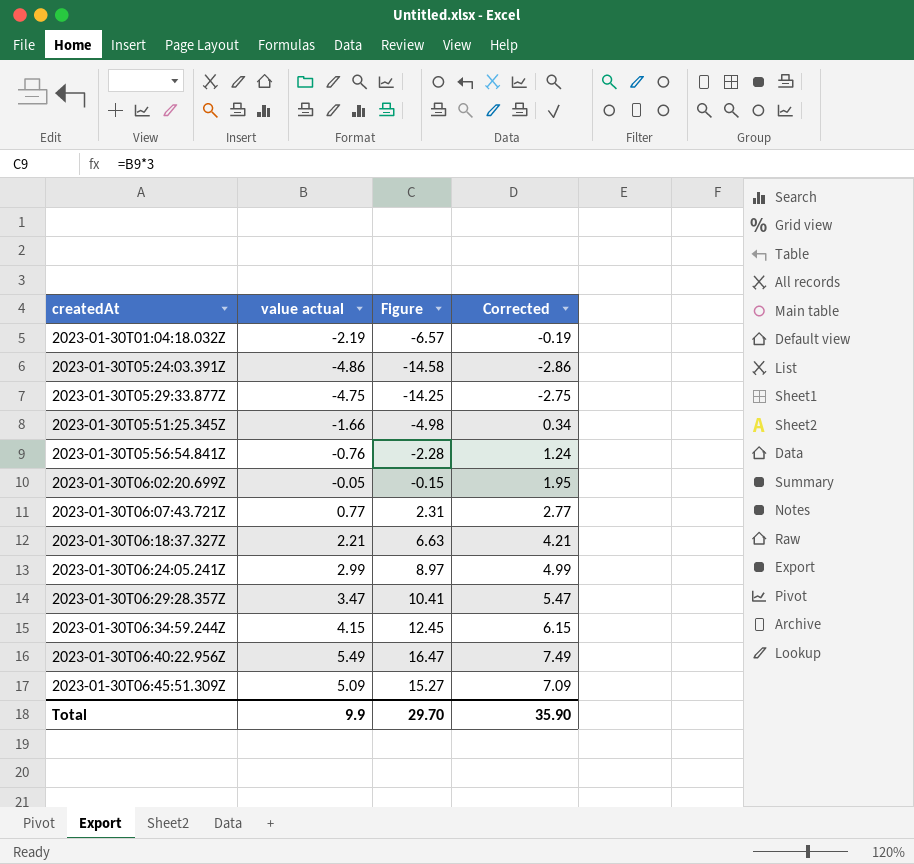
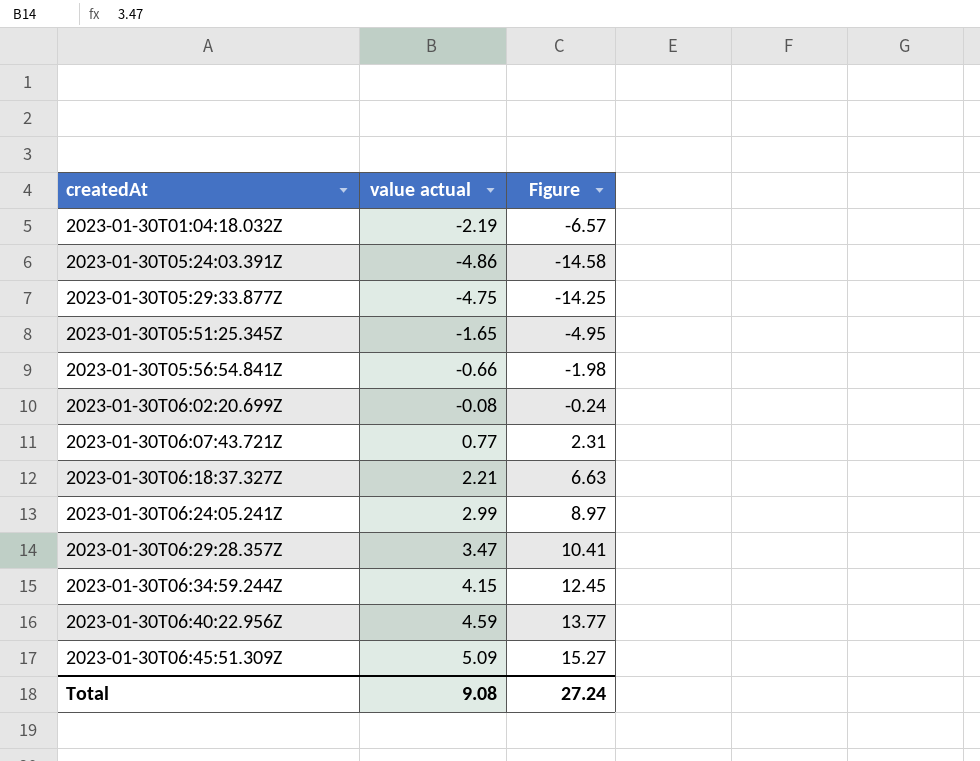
column Corrected | formula: [value actual] + 2 -> none
2023-01-30T05:51:25.345Z | value actual: -1.66 -> -1.65
2023-01-30T05:51:25.345Z | Figure: -4.98 -> -4.95
2023-01-30T05:56:54.841Z | value actual: -0.76 -> -0.66
2023-01-30T05:56:54.841Z | Figure: -2.28 -> -1.98
2023-01-30T06:02:20.699Z | value actual: -0.05 -> -0.08
2023-01-30T06:02:20.699Z | Figure: -0.15 -> -0.24
2023-01-30T06:40:22.956Z | value actual: 5.49 -> 4.59
2023-01-30T06:40:22.956Z | Figure: 16.47 -> 13.77
Total | value actual: 9.9 -> 9.08
Total | Figure: 29.70 -> 27.24

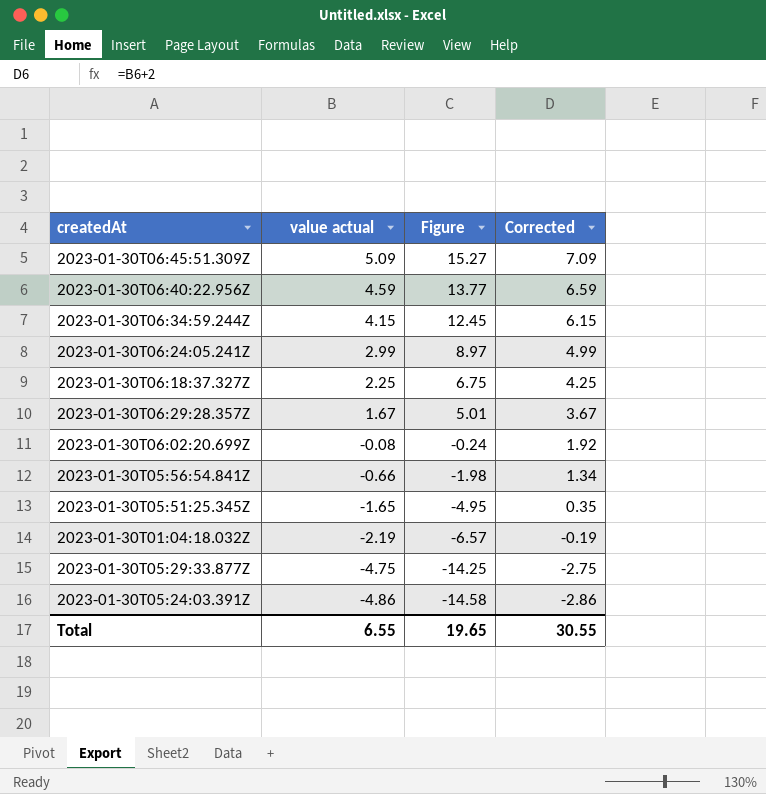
row order: createdAt ascending -> value actual descending
column Corrected | formula: none -> [value actual] + 2
row 2023-01-30T06:07:43.721Z: 0.77 | 2.31 -> none
2023-01-30T06:18:37.327Z | value actual: 2.21 -> 2.25
2023-01-30T06:18:37.327Z | Figure: 6.63 -> 6.75
2023-01-30T06:29:28.357Z | value actual: 3.47 -> 1.67
2023-01-30T06:29:28.357Z | Figure: 10.41 -> 5.01
Total | value actual: 9.08 -> 6.55
Total | Figure: 27.24 -> 19.65

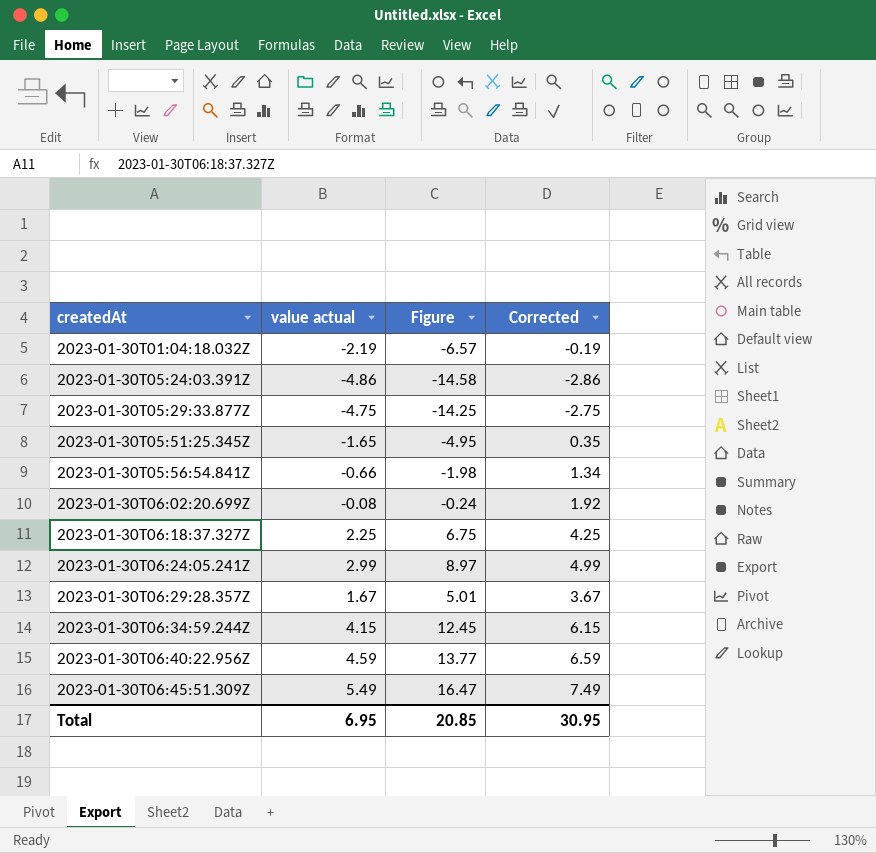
row order: value actual descending -> createdAt ascending
2023-01-30T06:45:51.309Z | value actual: 5.09 -> 5.49
2023-01-30T06:45:51.309Z | Figure: 15.27 -> 16.47
2023-01-30T06:45:51.309Z | Corrected: 7.09 -> 7.49
Total | value actual: 6.55 -> 6.95
Total | Figure: 19.65 -> 20.85
Total | Corrected: 30.55 -> 30.95

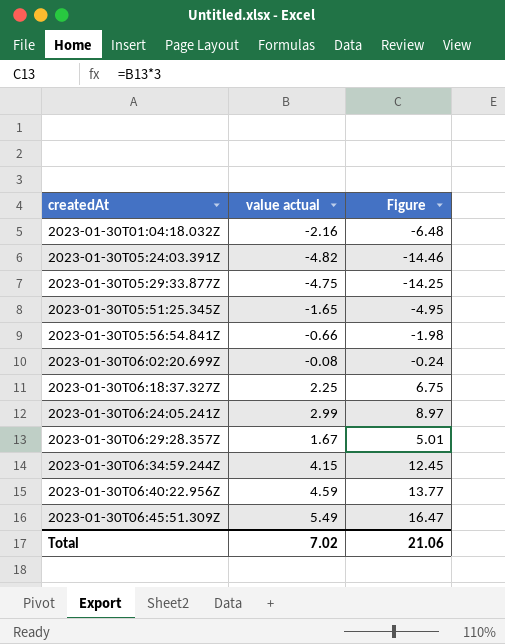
column Corrected | formula: [value actual] + 2 -> none
2023-01-30T01:04:18.032Z | value actual: -2.19 -> -2.16
2023-01-30T01:04:18.032Z | Figure: -6.57 -> -6.48
2023-01-30T05:24:03.391Z | value actual: -4.86 -> -4.82
2023-01-30T05:24:03.391Z | Figure: -14.58 -> -14.46
Total | value actual: 6.95 -> 7.02
Total | Figure: 20.85 -> 21.06

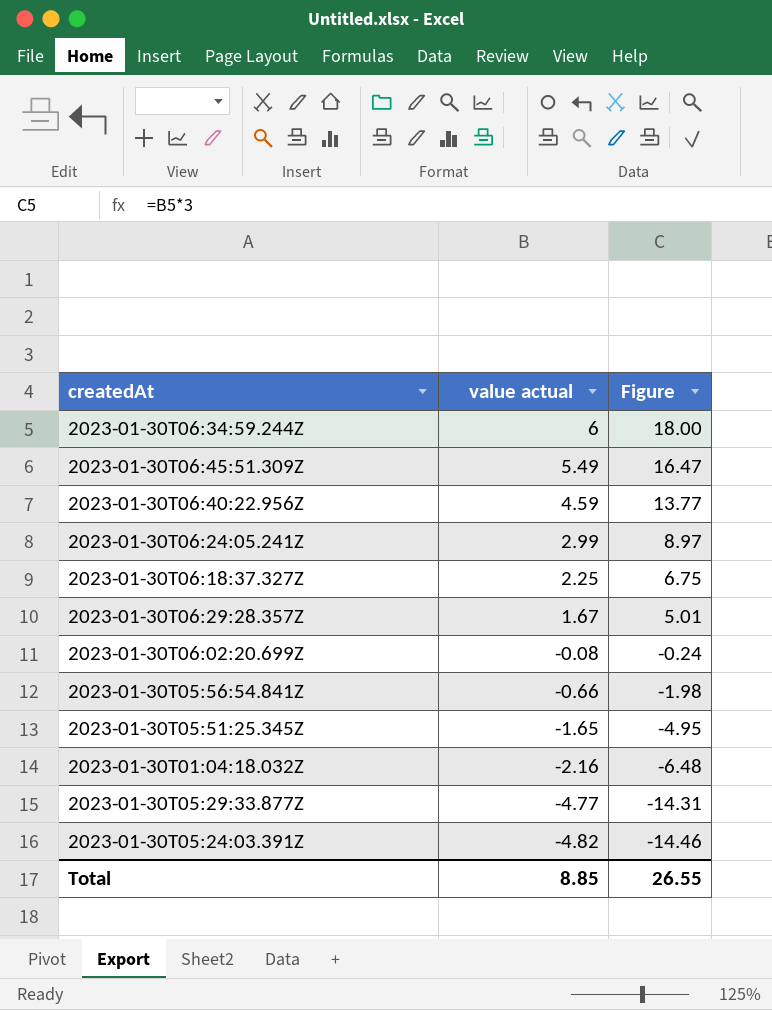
row order: createdAt ascending -> value actual descending
2023-01-30T06:34:59.244Z | value actual: 4.15 -> 6
2023-01-30T06:34:59.244Z | Figure: 12.45 -> 18.00
2023-01-30T05:29:33.877Z | value actual: -4.75 -> -4.77
2023-01-30T05:29:33.877Z | Figure: -14.25 -> -14.31
Total | value actual: 7.02 -> 8.85
Total | Figure: 21.06 -> 26.55

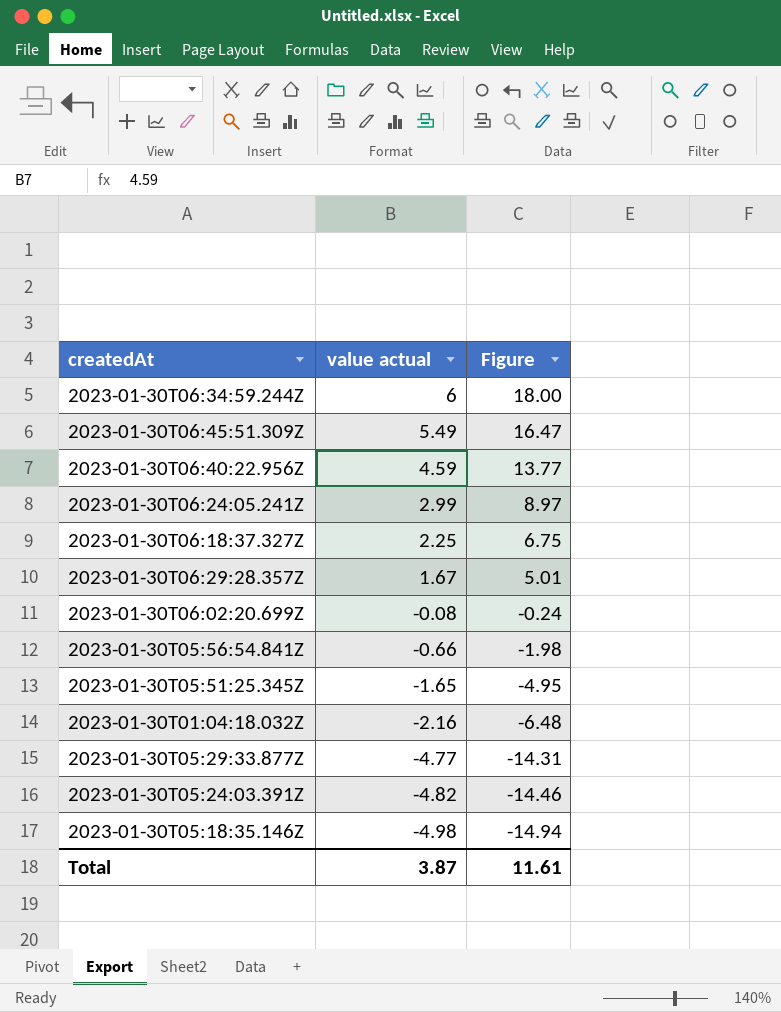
row 2023-01-30T05:18:35.146Z: none -> -4.98 | -14.94
Total | value actual: 8.85 -> 3.87
Total | Figure: 26.55 -> 11.61

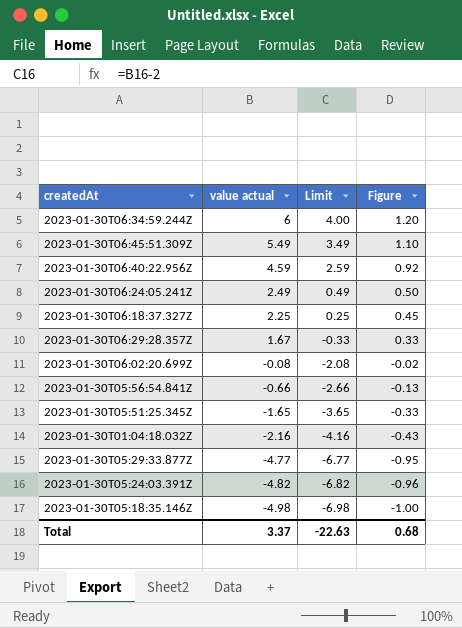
column Limit | formula: none -> [value actual] - 2
column Figure | formula: [value actual] * 3 -> [value actual] * 0.2
2023-01-30T06:24:05.241Z | value actual: 2.99 -> 2.49
Total | value actual: 3.87 -> 3.37
Total | Figure: 11.61 -> 0.68

